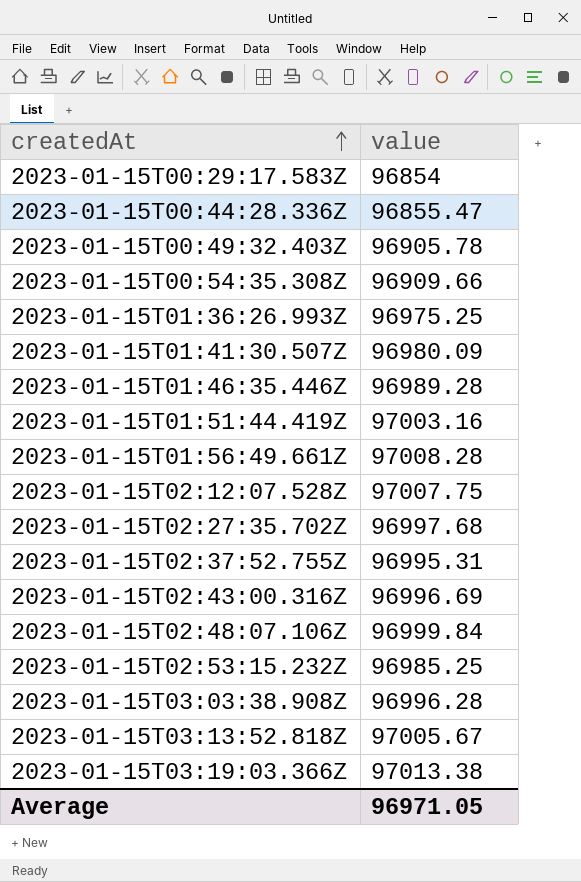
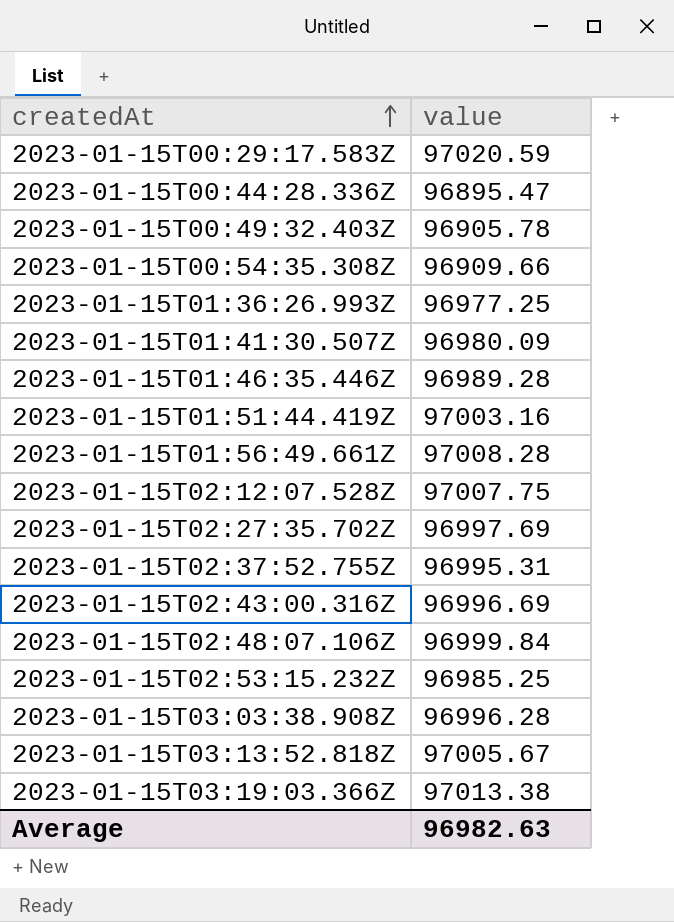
2023-01-15T00:29:17.583Z | value: 96854 -> 97020.59
2023-01-15T00:44:28.336Z | value: 96855.47 -> 96895.47
2023-01-15T01:36:26.993Z | value: 96975.25 -> 96977.25
2023-01-15T02:27:35.702Z | value: 96997.68 -> 96997.69
Average | value: 96971.05 -> 96982.63

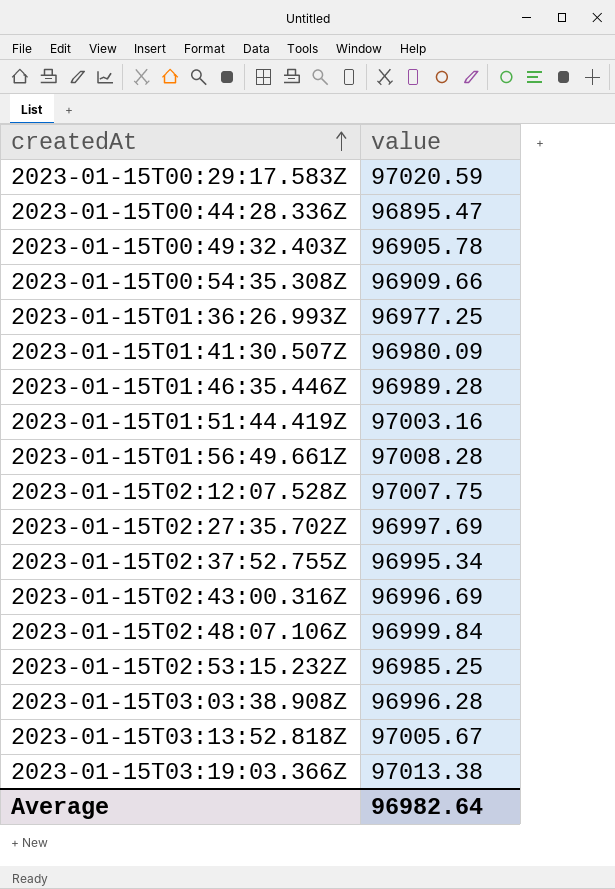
2023-01-15T02:37:52.755Z | value: 96995.31 -> 96995.34
Average | value: 96982.63 -> 96982.64

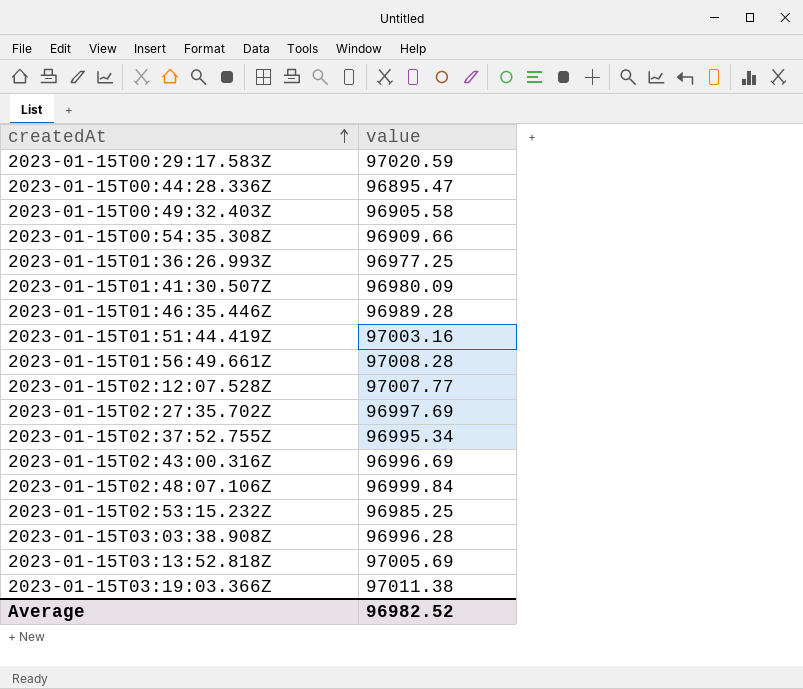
2023-01-15T00:49:32.403Z | value: 96905.78 -> 96905.58
2023-01-15T02:12:07.528Z | value: 97007.75 -> 97007.77
2023-01-15T03:13:52.818Z | value: 97005.67 -> 97005.69
2023-01-15T03:19:03.366Z | value: 97013.38 -> 97011.38
Average | value: 96982.64 -> 96982.52

